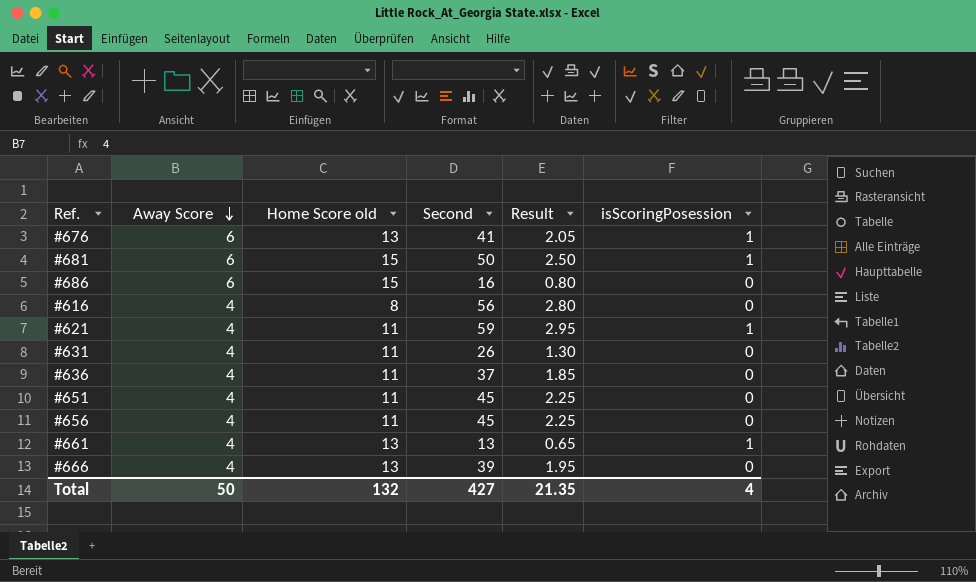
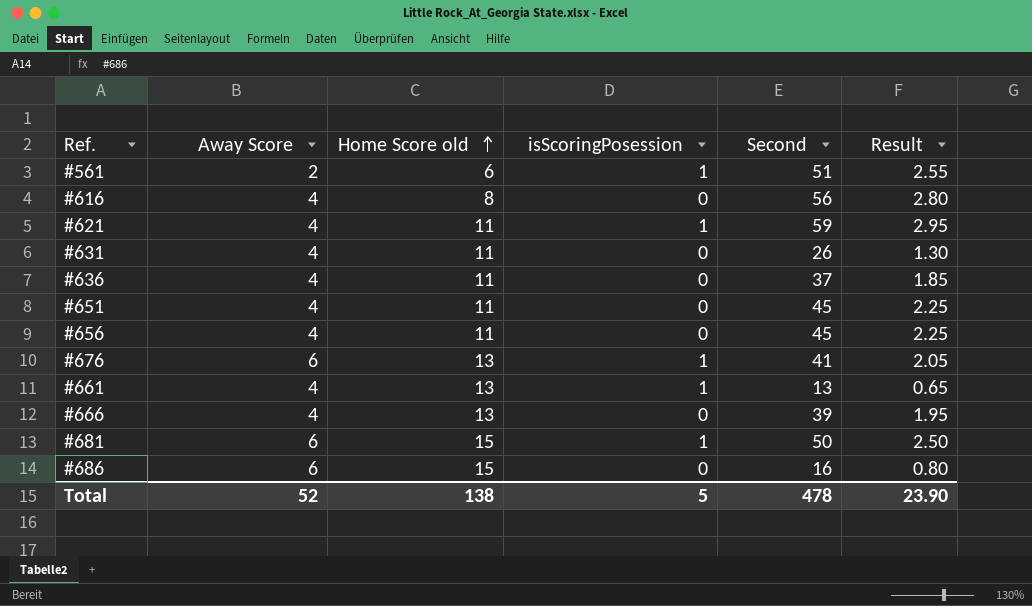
row order: Away Score descending -> Home Score old ascending
column isScoringPosession | position: 6 -> 4
row #561: none -> 2 | 6 | 1 | 51 | 2.55
Total | Away Score: 50 -> 52
Total | Home Score old: 132 -> 138
Total | isScoringPosession: 4 -> 5
Total | Second: 427 -> 478
Total | Result: 21.35 -> 23.90

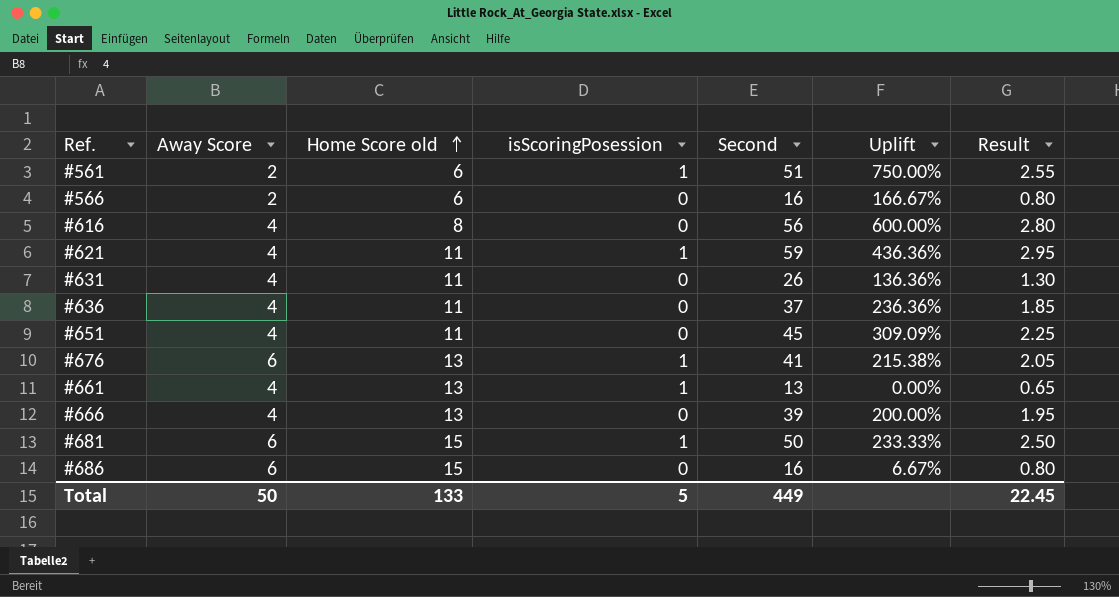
column Uplift | formula: none -> ([Second] - [Home Score old]) / [Home Score old]
row #656: 4 | 11 | 0 | 45 | 2.25 -> none
row #566: none -> 2 | 6 | 0 | 16 | 166.67% | 0.80
Total | Away Score: 52 -> 50
Total | Home Score old: 138 -> 133
Total | Second: 478 -> 449
Total | Result: 23.90 -> 22.45

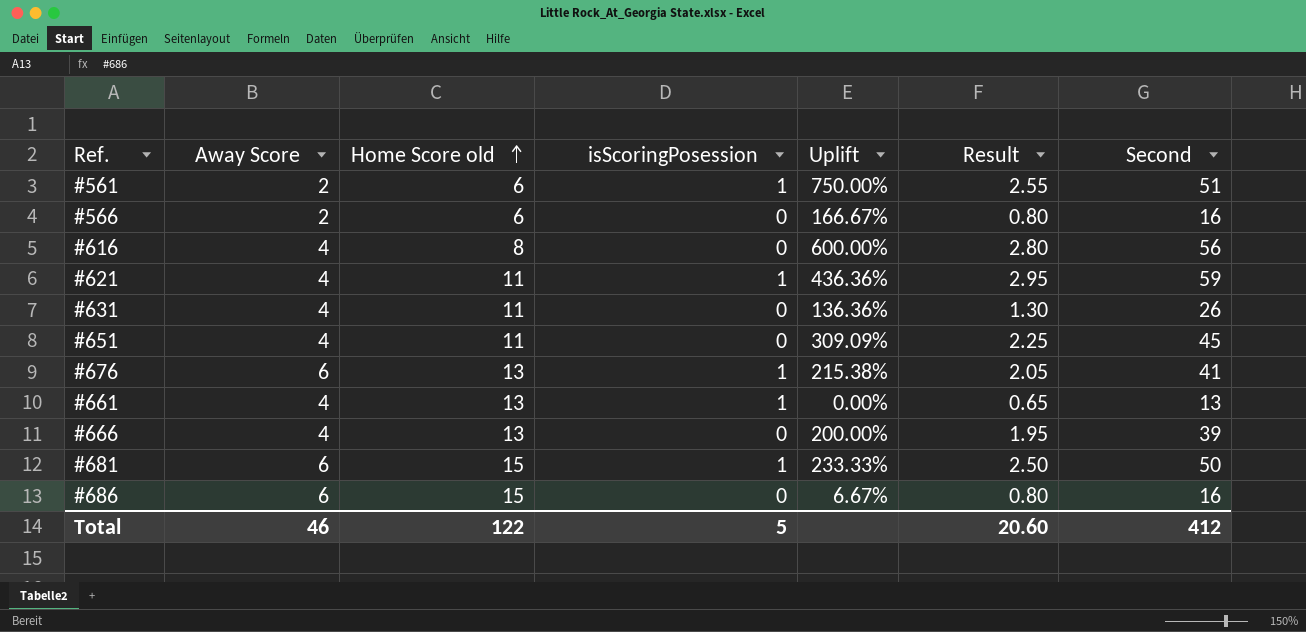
column Second | position: 5 -> 7
row #636: 4 | 11 | 0 | 37 | 236.36% | 1.85 -> none
Total | Away Score: 50 -> 46
Total | Home Score old: 133 -> 122
Total | Result: 22.45 -> 20.60
Total | Second: 449 -> 412

